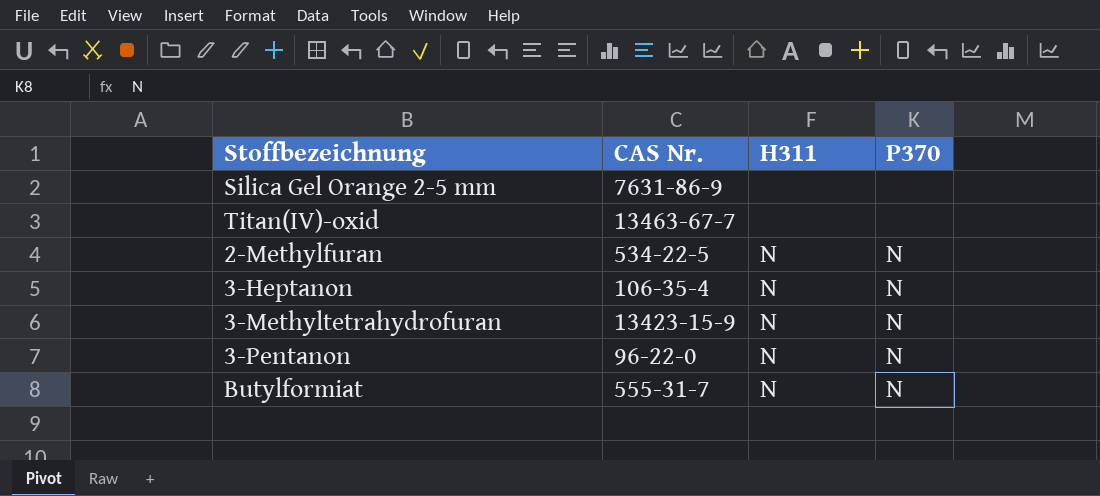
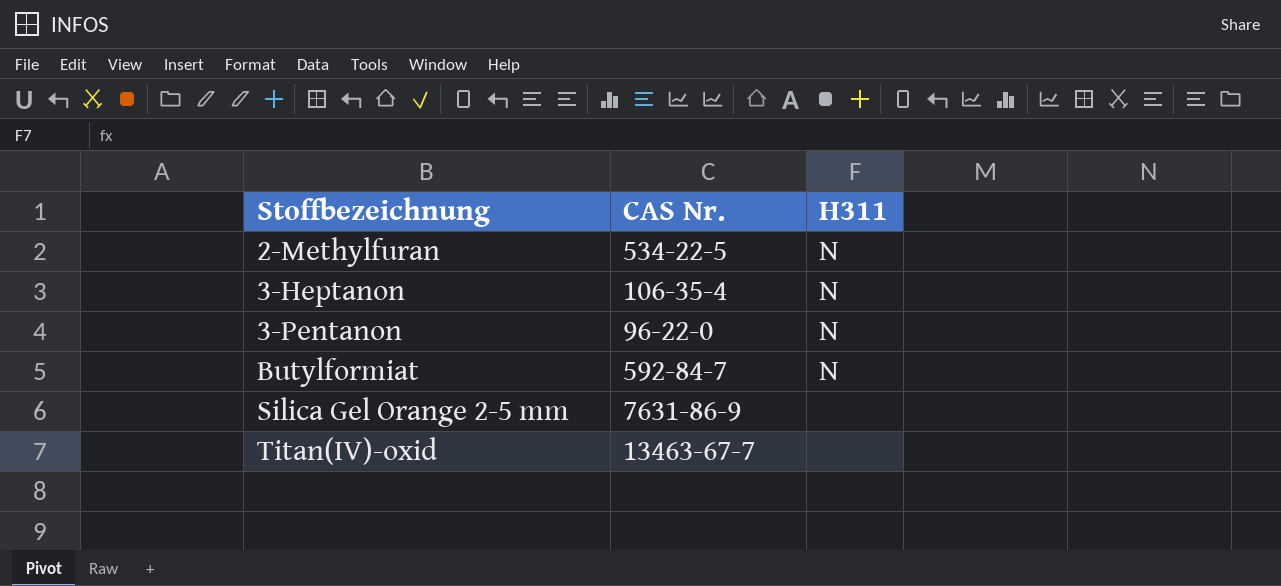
row order: none -> Stoffbezeichnung ascending
column P370 | position: 4 -> none
row 3-Methyltetrahydrofuran: 13423-15-9 | N | N -> none
Butylformiat | CAS Nr.: 555-31-7 -> 592-84-7

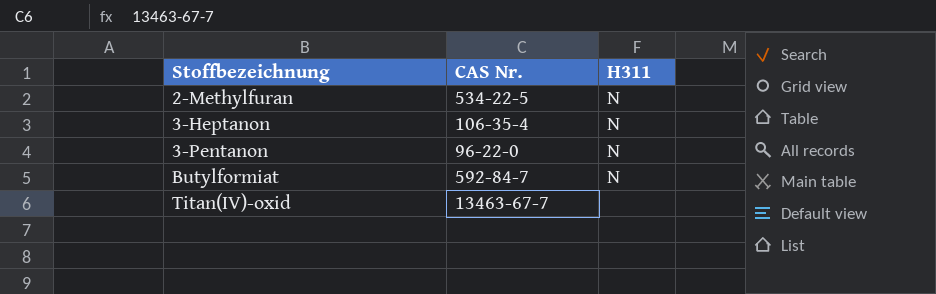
row Silica Gel Orange 2-5 mm: 7631-86-9 | none -> none

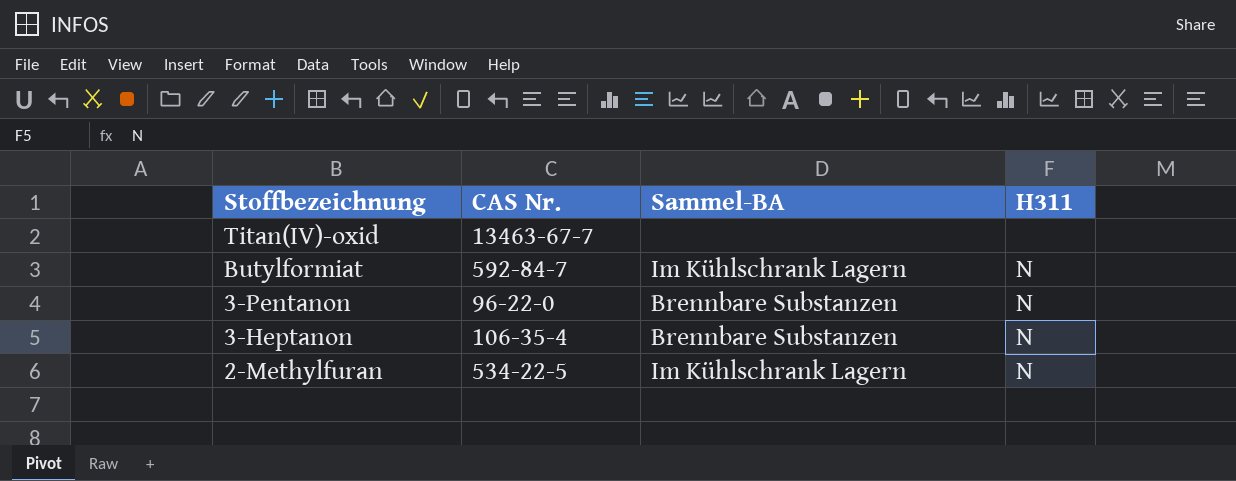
row order: Stoffbezeichnung ascending -> Stoffbezeichnung descending
column Sammel-BA | position: none -> 3

